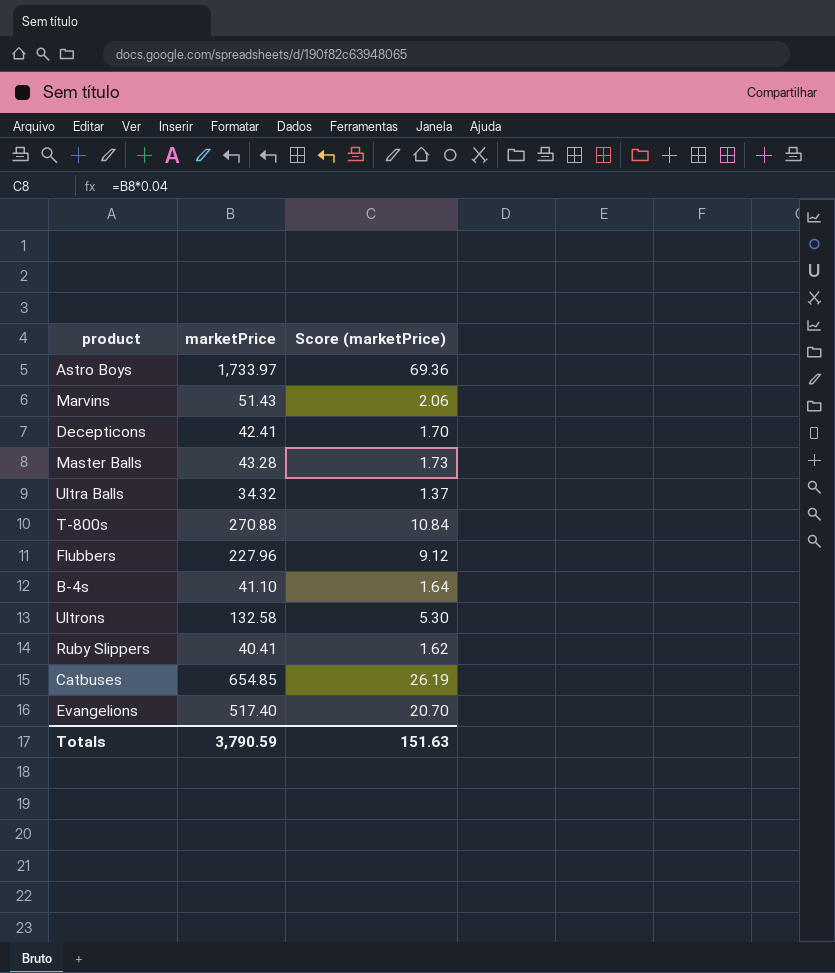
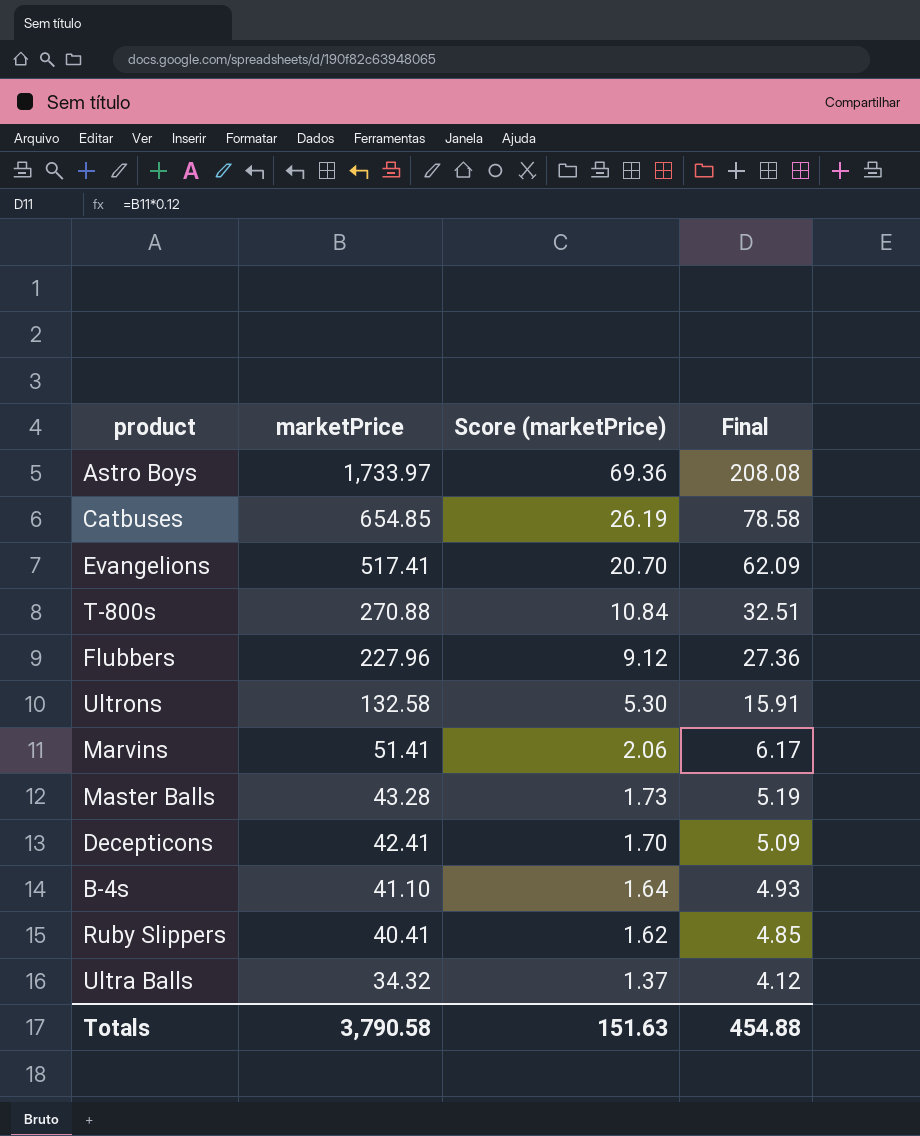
row order: none -> marketPrice descending
column Final | formula: none -> [marketPrice] * 0.12
Evangelions | marketPrice: 517.40 -> 517.41
Marvins | marketPrice: 51.43 -> 51.41
Totals | marketPrice: 3,790.59 -> 3,790.58

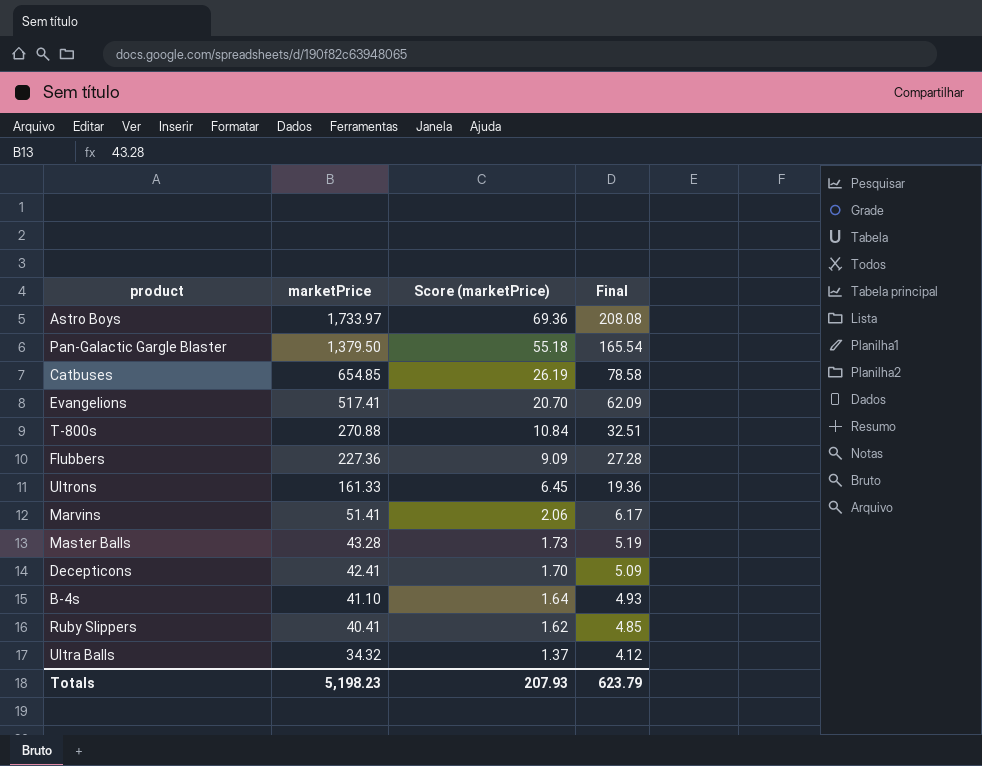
row Pan-Galactic Gargle Blaster: none -> 1,379.50 | 55.18 | 165.54
Flubbers | marketPrice: 227.96 -> 227.36
Flubbers | Score (marketPrice): 9.12 -> 9.09
Flubbers | Final: 27.36 -> 27.28
Ultrons | marketPrice: 132.58 -> 161.33
Ultrons | Score (marketPrice): 5.30 -> 6.45
Ultrons | Final: 15.91 -> 19.36
Totals | marketPrice: 3,790.58 -> 5,198.23
Totals | Score (marketPrice): 151.63 -> 207.93
Totals | Final: 454.88 -> 623.79

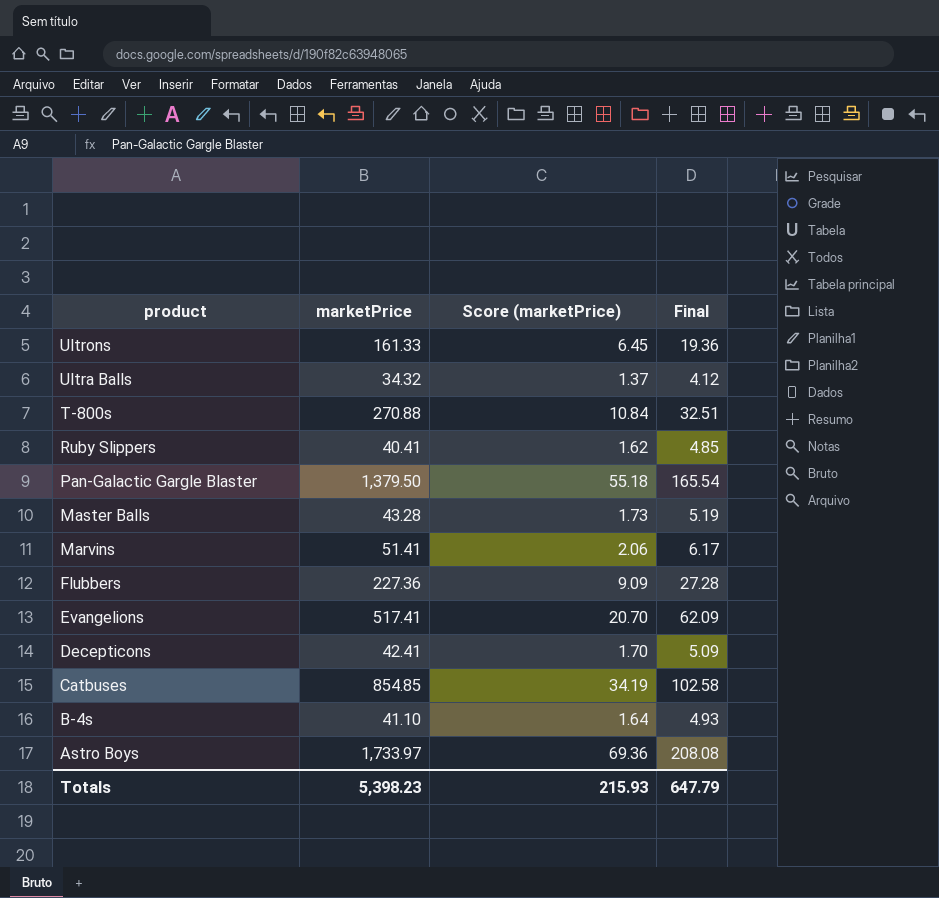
row order: marketPrice descending -> product descending
Catbuses | marketPrice: 654.85 -> 854.85
Catbuses | Score (marketPrice): 26.19 -> 34.19
Catbuses | Final: 78.58 -> 102.58
Totals | marketPrice: 5,198.23 -> 5,398.23
Totals | Score (marketPrice): 207.93 -> 215.93
Totals | Final: 623.79 -> 647.79

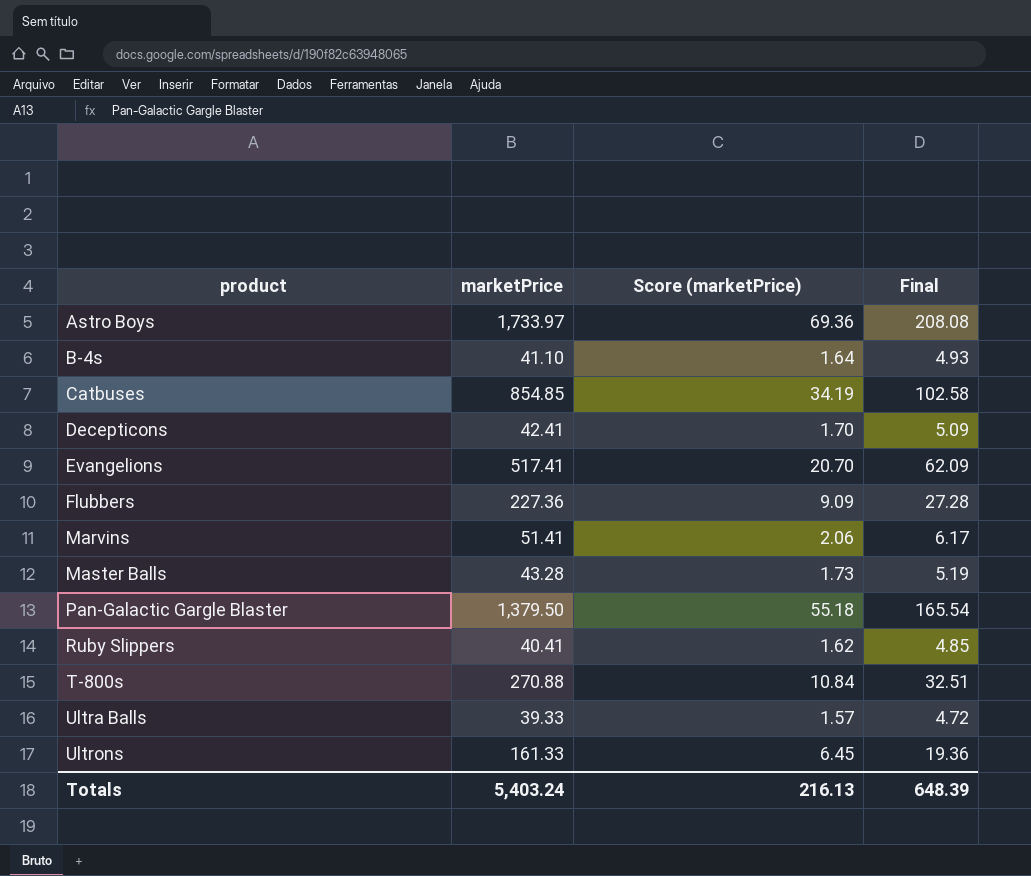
row order: product descending -> product ascending
Ultra Balls | marketPrice: 34.32 -> 39.33
Ultra Balls | Score (marketPrice): 1.37 -> 1.57
Ultra Balls | Final: 4.12 -> 4.72
Totals | marketPrice: 5,398.23 -> 5,403.24
Totals | Score (marketPrice): 215.93 -> 216.13
Totals | Final: 647.79 -> 648.39

